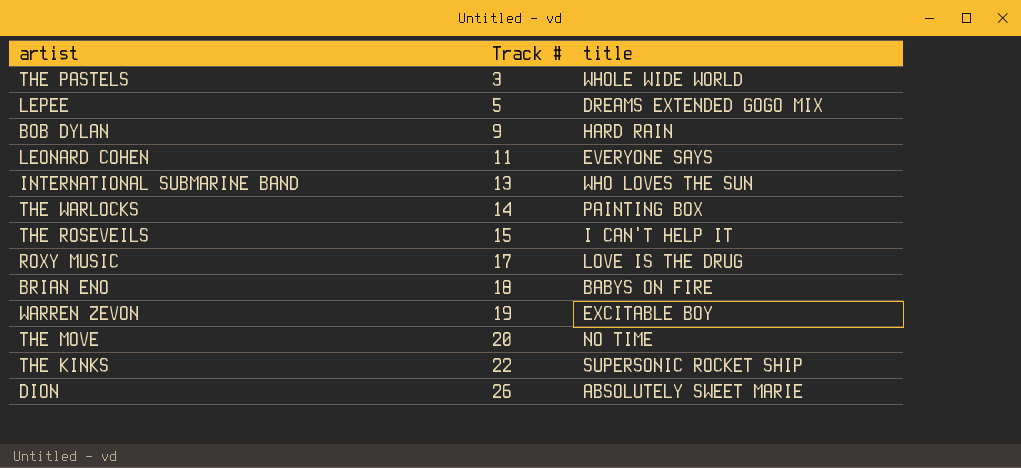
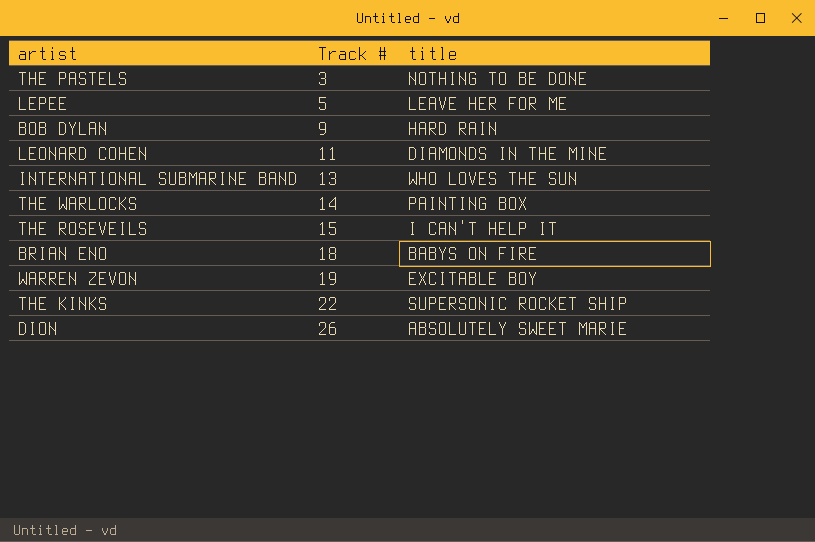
row ROXY MUSIC: 17 | LOVE IS THE DRUG -> none
row THE MOVE: 20 | NO TIME -> none
THE PASTELS | title: WHOLE WIDE WORLD -> NOTHING TO BE DONE
LEPEE | title: DREAMS EXTENDED GOGO MIX -> LEAVE HER FOR ME
LEONARD COHEN | title: EVERYONE SAYS -> DIAMONDS IN THE MINE

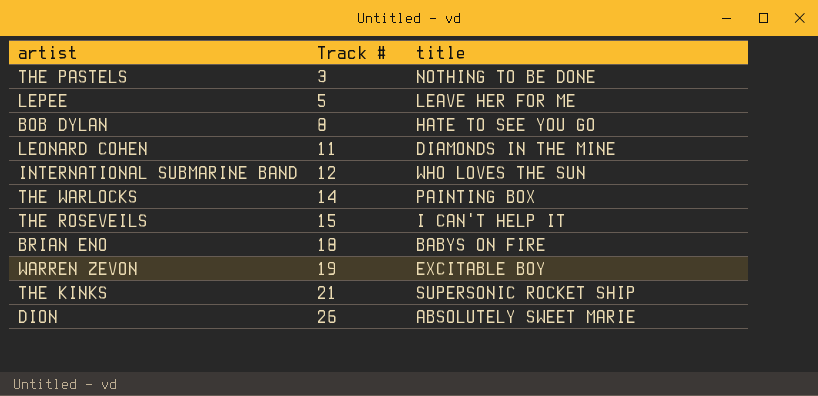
BOB DYLAN | Track #: 9 -> 8
BOB DYLAN | title: HARD RAIN -> HATE TO SEE YOU GO
INTERNATIONAL SUBMARINE BAND | Track #: 13 -> 12
THE KINKS | Track #: 22 -> 21

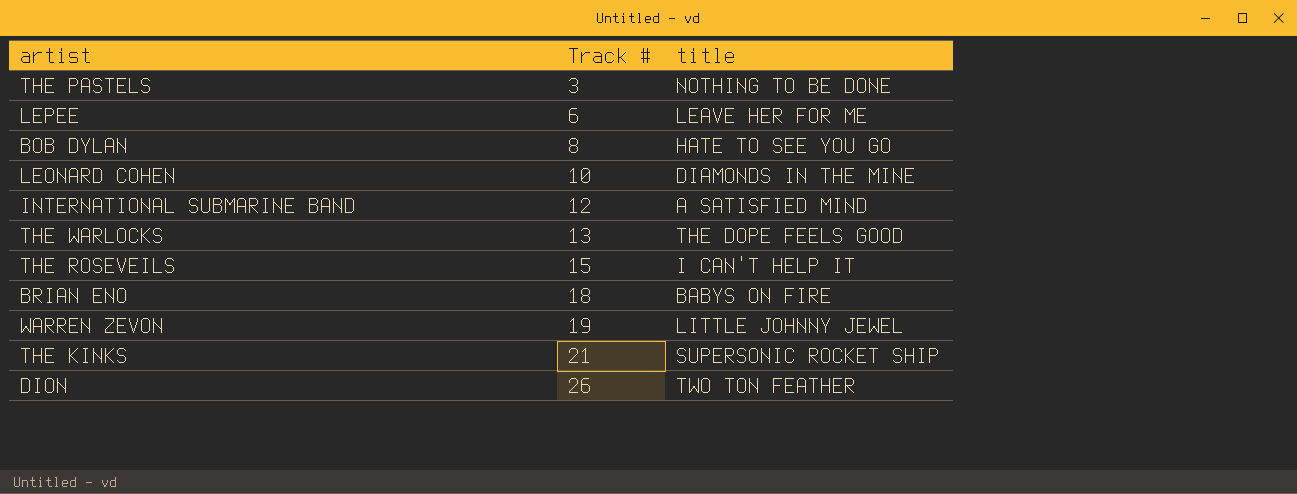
LEPEE | Track #: 5 -> 6
LEONARD COHEN | Track #: 11 -> 10
INTERNATIONAL SUBMARINE BAND | title: WHO LOVES THE SUN -> A SATISFIED MIND
THE WARLOCKS | Track #: 14 -> 13
THE WARLOCKS | title: PAINTING BOX -> THE DOPE FEELS GOOD
WARREN ZEVON | title: EXCITABLE BOY -> LITTLE JOHNNY JEWEL
DION | title: ABSOLUTELY SWEET MARIE -> TWO TON FEATHER

